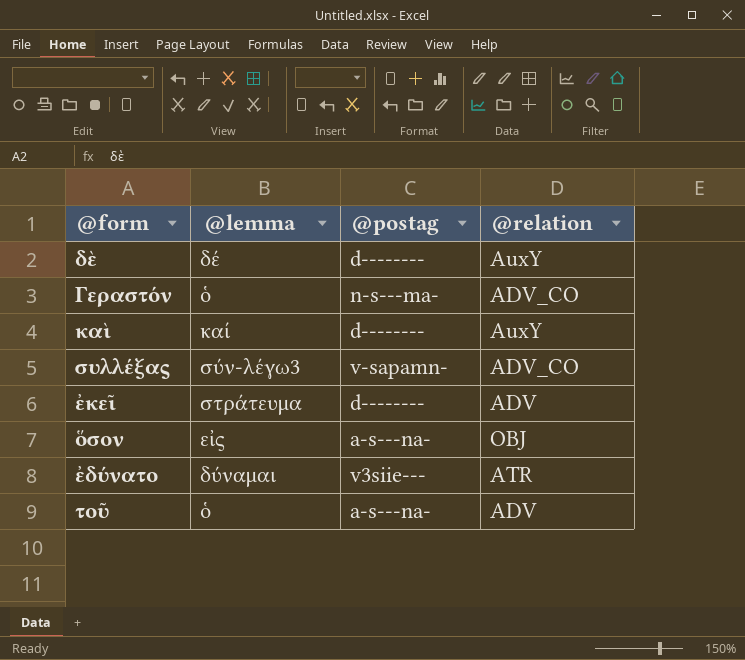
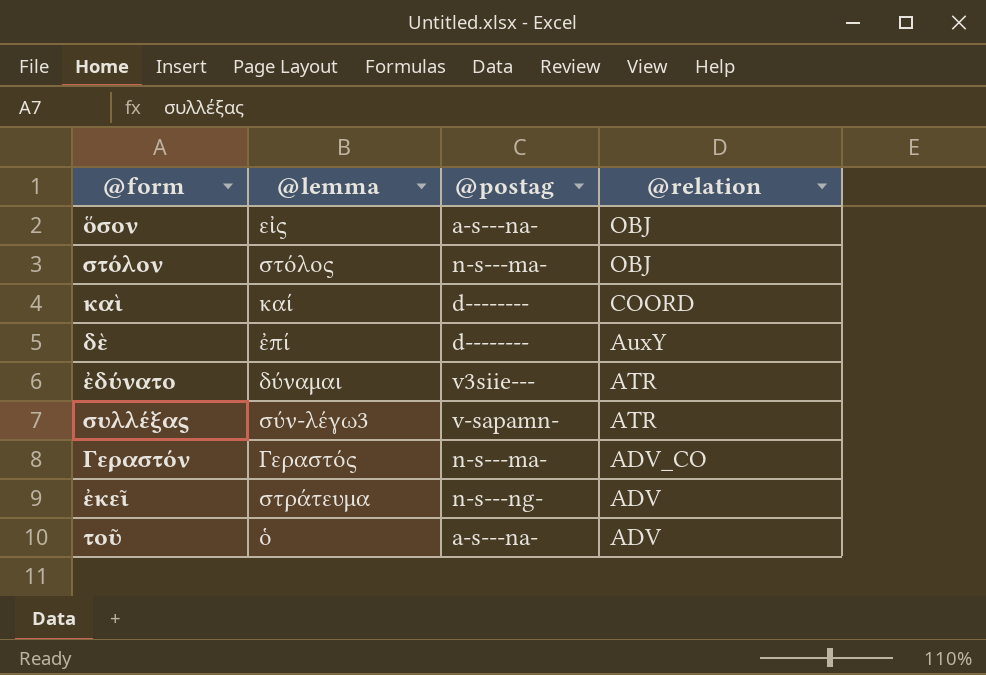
row order: none -> @relation descending
row στόλον: none -> στόλος | n-s---ma- | OBJ
καὶ | @relation: AuxY -> COORD
δὲ | @lemma: δέ -> ἐπί
συλλέξας | @relation: ADV_CO -> ATR
Γεραστόν | @lemma: ὁ -> Γεραστός
ἐκεῖ | @postag: d-------- -> n-s---ng-

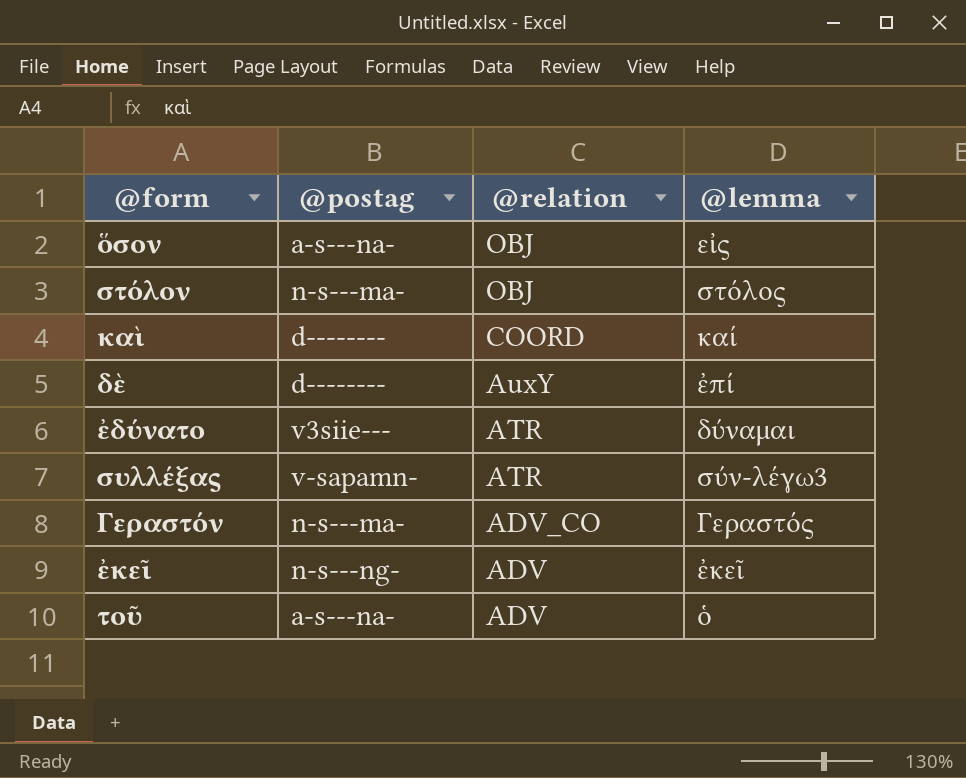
column @lemma | position: 2 -> 4
ἐκεῖ | @lemma: στράτευμα -> ἐκεῖ

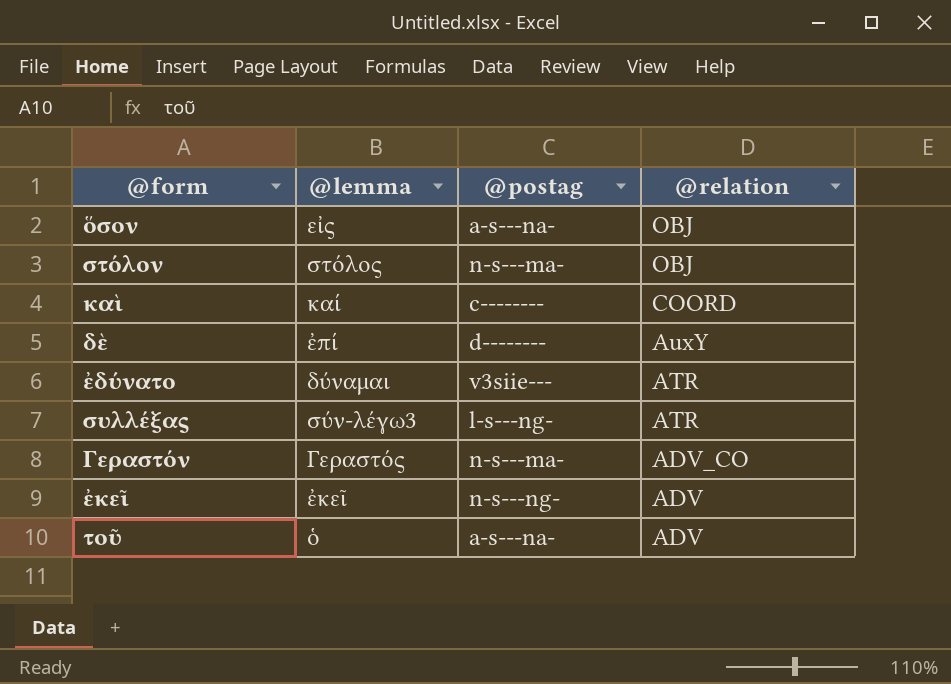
column @lemma | position: 4 -> 2
καὶ | @postag: d-------- -> c--------
συλλέξας | @postag: v-sapamn- -> l-s---ng-

